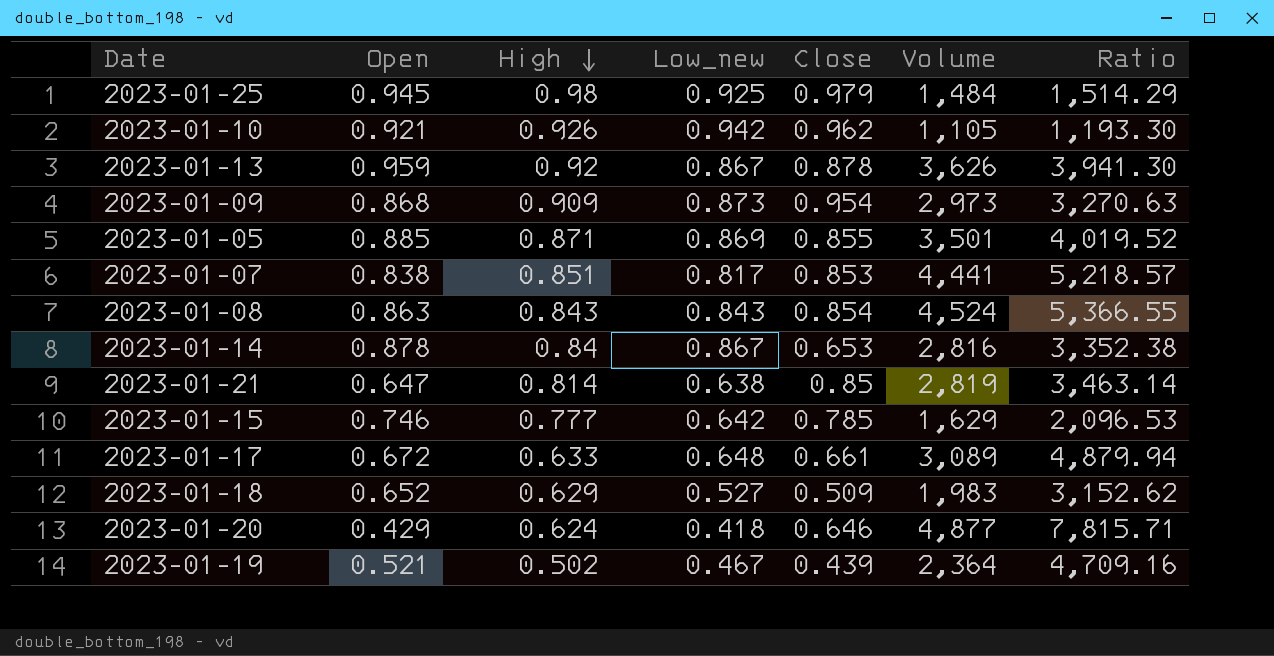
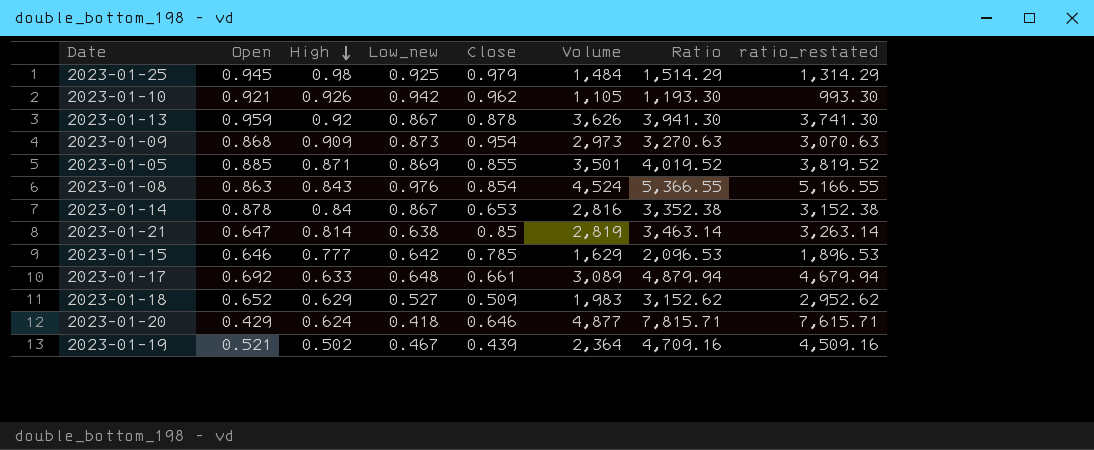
column ratio_restated | formula: none -> [Ratio] - 200
row 2023-01-07: 0.838 | 0.851 | 0.817 | 0.853 | 4,441 | 5,218.57 -> none
2023-01-08 | Low_new: 0.843 -> 0.976
2023-01-15 | Open: 0.746 -> 0.646
2023-01-17 | Open: 0.672 -> 0.692

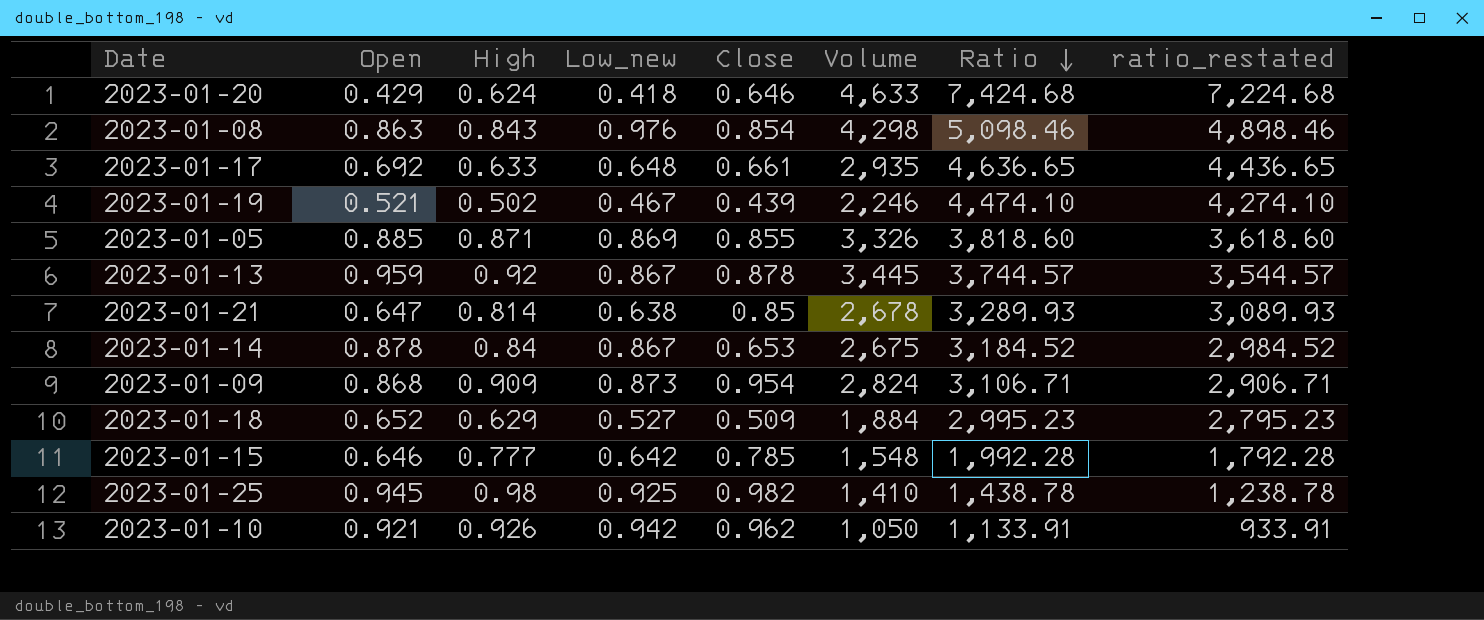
row order: High descending -> Ratio descending
2023-01-20 | Volume: 4,877 -> 4,633
2023-01-20 | Ratio: 7,815.71 -> 7,424.68
2023-01-20 | ratio_restated: 7,615.71 -> 7,224.68
2023-01-08 | Volume: 4,524 -> 4,298
2023-01-08 | Ratio: 5,366.55 -> 5,098.46
2023-01-08 | ratio_restated: 5,166.55 -> 4,898.46
2023-01-17 | Volume: 3,089 -> 2,935
2023-01-17 | Ratio: 4,879.94 -> 4,636.65
2023-01-17 | ratio_restated: 4,679.94 -> 4,436.65
2023-01-19 | Volume: 2,364 -> 2,246
2023-01-19 | Ratio: 4,709.16 -> 4,474.10
2023-01-19 | ratio_restated: 4,509.16 -> 4,274.10
2023-01-05 | Volume: 3,501 -> 3,326
2023-01-05 | Ratio: 4,019.52 -> 3,818.60
2023-01-05 | ratio_restated: 3,819.52 -> 3,618.60
2023-01-13 | Volume: 3,626 -> 3,445
2023-01-13 | Ratio: 3,941.30 -> 3,744.57
2023-01-13 | ratio_restated: 3,741.30 -> 3,544.57
2023-01-21 | Volume: 2,819 -> 2,678
2023-01-21 | Ratio: 3,463.14 -> 3,289.93
2023-01-21 | ratio_restated: 3,263.14 -> 3,089.93
2023-01-14 | Volume: 2,816 -> 2,675
2023-01-14 | Ratio: 3,352.38 -> 3,184.52
2023-01-14 | ratio_restated: 3,152.38 -> 2,984.52
2023-01-09 | Volume: 2,973 -> 2,824
2023-01-09 | Ratio: 3,270.63 -> 3,106.71
2023-01-09 | ratio_restated: 3,070.63 -> 2,906.71
2023-01-18 | Volume: 1,983 -> 1,884
2023-01-18 | Ratio: 3,152.62 -> 2,995.23
2023-01-18 | ratio_restated: 2,952.62 -> 2,795.23
2023-01-15 | Volume: 1,629 -> 1,548
2023-01-15 | Ratio: 2,096.53 -> 1,992.28
2023-01-15 | ratio_restated: 1,896.53 -> 1,792.28
2023-01-25 | Close: 0.979 -> 0.982
2023-01-25 | Volume: 1,484 -> 1,410
2023-01-25 | Ratio: 1,514.29 -> 1,438.78
2023-01-25 | ratio_restated: 1,314.29 -> 1,238.78
2023-01-10 | Volume: 1,105 -> 1,050
2023-01-10 | Ratio: 1,193.30 -> 1,133.91
2023-01-10 | ratio_restated: 993.30 -> 933.91

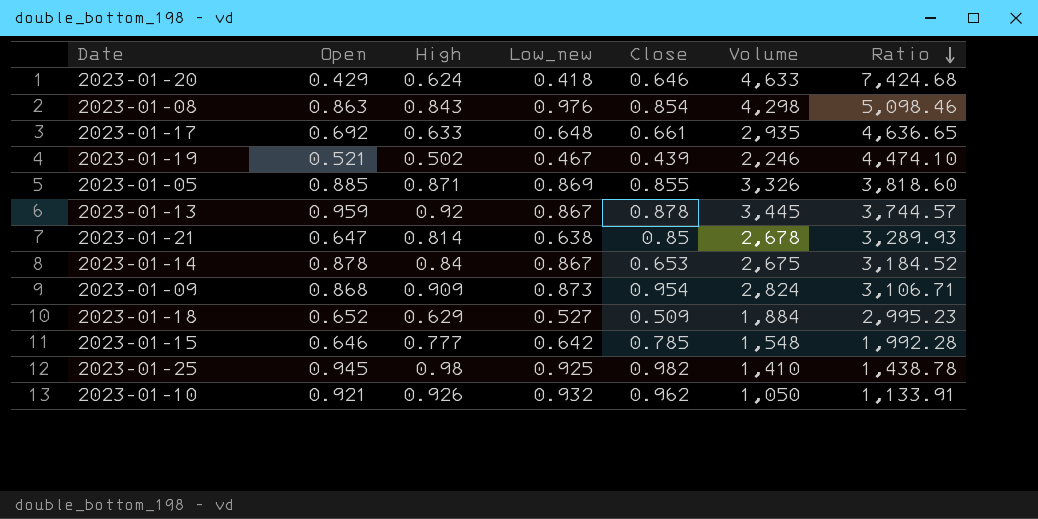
column ratio_restated | formula: [Ratio] - 200 -> none
2023-01-10 | Low_new: 0.942 -> 0.932

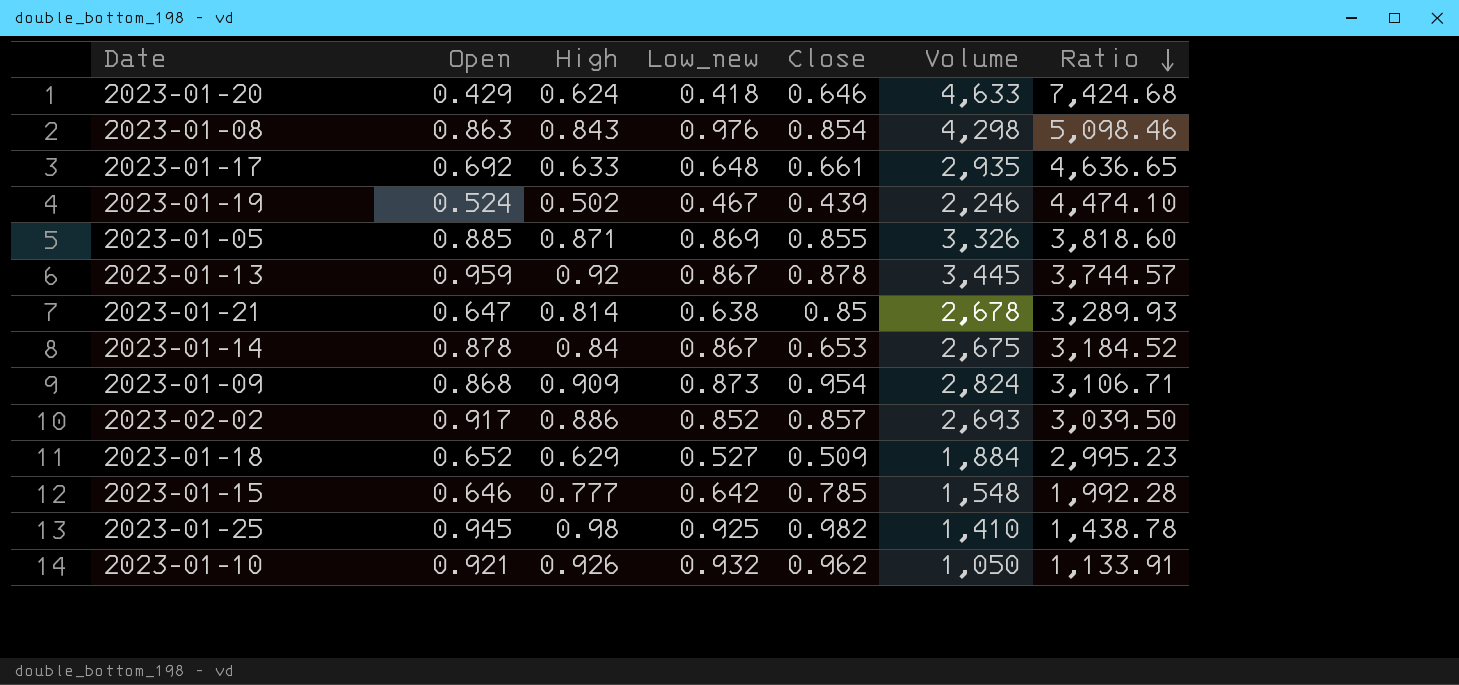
2023-01-19 | Open: 0.521 -> 0.524
row 2023-02-02: none -> 0.917 | 0.886 | 0.852 | 0.857 | 2,693 | 3,039.50

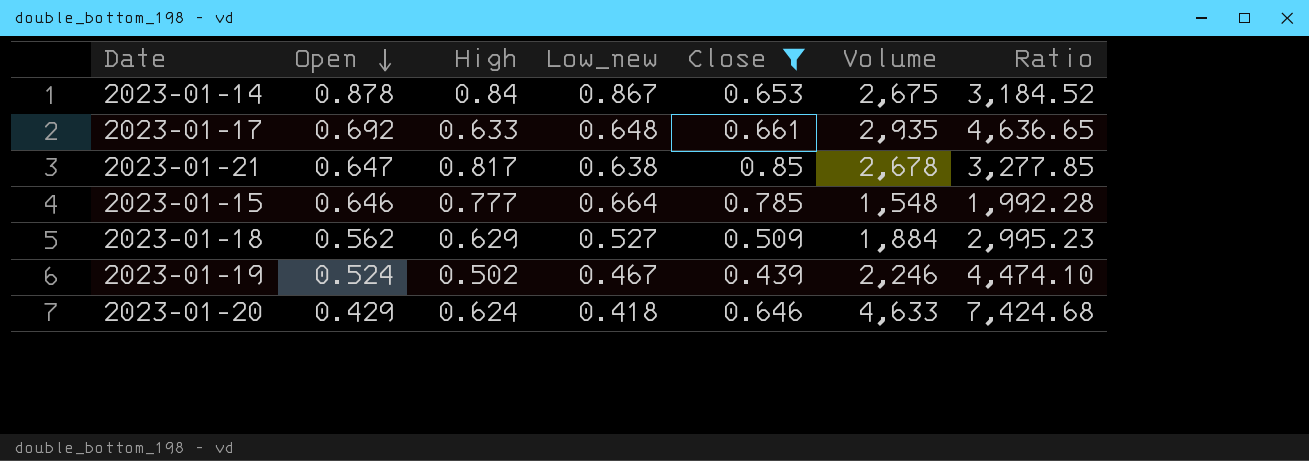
filter: none -> Close <= 0.85
row order: Ratio descending -> Open descending
2023-01-21 | High: 0.814 -> 0.817
2023-01-21 | Ratio: 3,289.93 -> 3,277.85
2023-01-15 | Low_new: 0.642 -> 0.664
2023-01-18 | Open: 0.652 -> 0.562

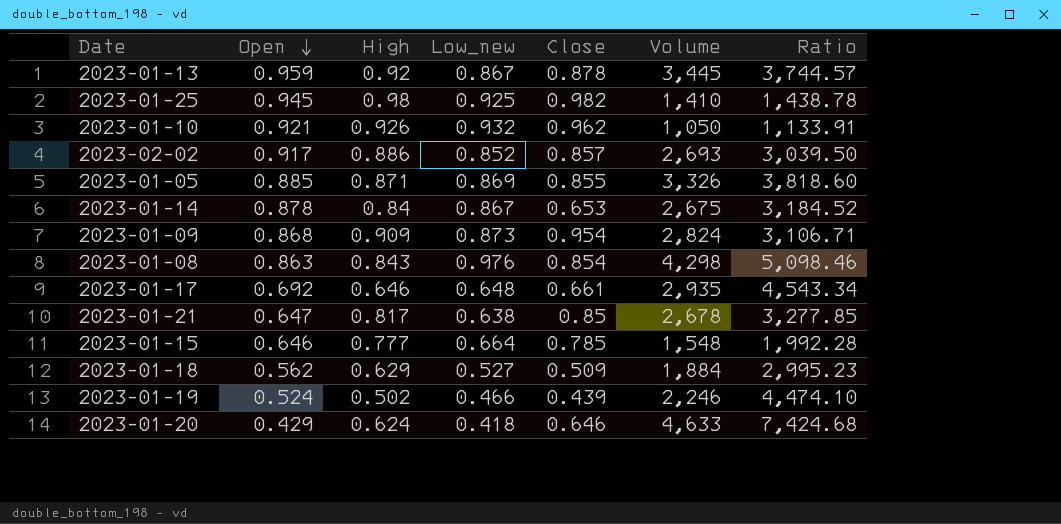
filter: Close <= 0.85 -> none
2023-01-17 | High: 0.633 -> 0.646
2023-01-17 | Ratio: 4,636.65 -> 4,543.34
2023-01-19 | Low_new: 0.467 -> 0.466

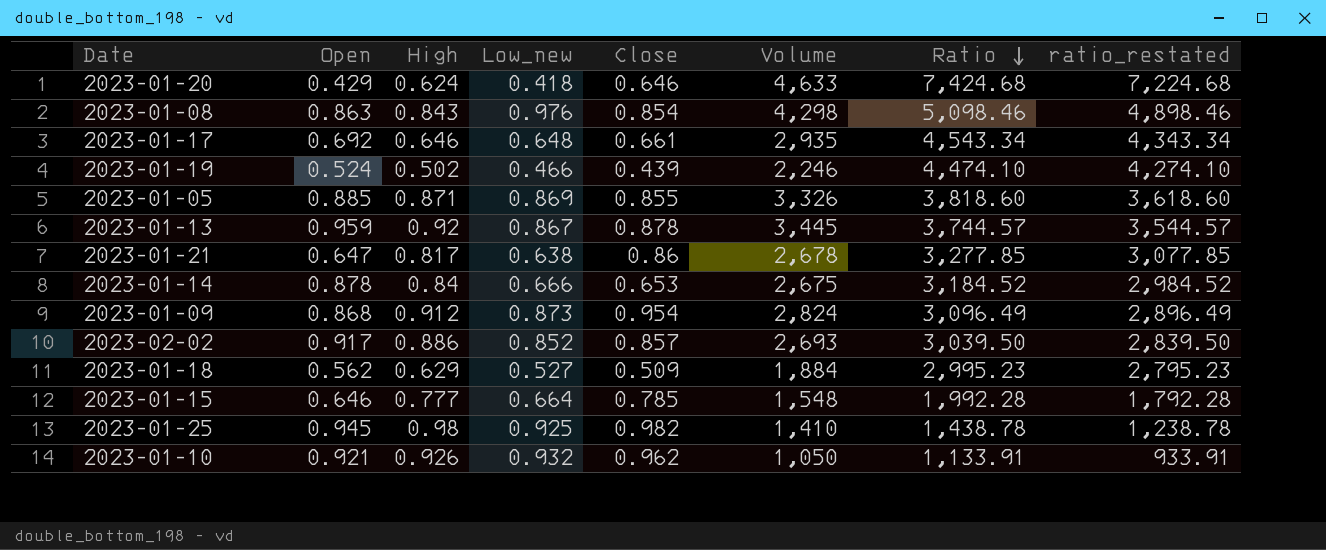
row order: Open descending -> Ratio descending
column ratio_restated | formula: none -> [Ratio] - 200
2023-01-21 | Close: 0.85 -> 0.86
2023-01-14 | Low_new: 0.867 -> 0.666
2023-01-09 | High: 0.909 -> 0.912
2023-01-09 | Ratio: 3,106.71 -> 3,096.49

